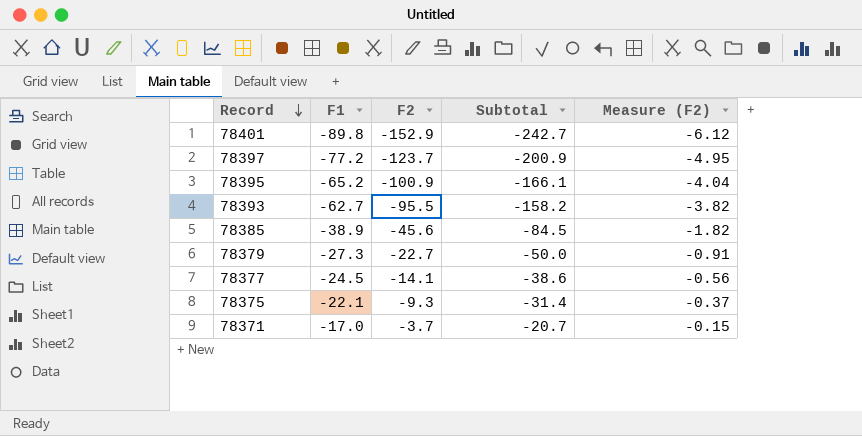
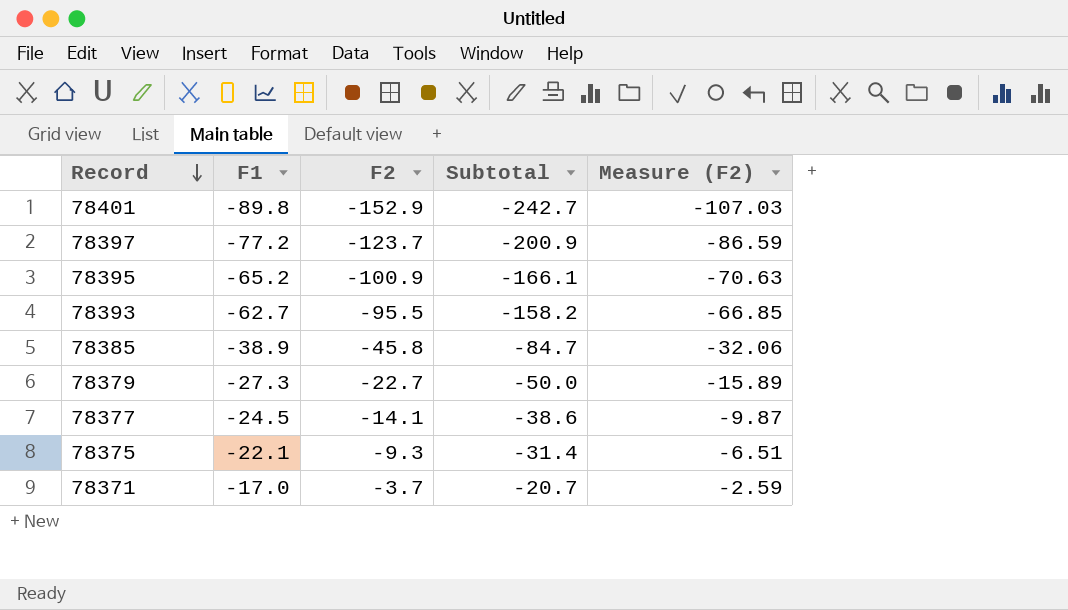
column Measure (F2) | formula: [F2] * 0.04 -> [F2] * 0.7
78385 | F2: -45.6 -> -45.8
78385 | Subtotal: -84.5 -> -84.7

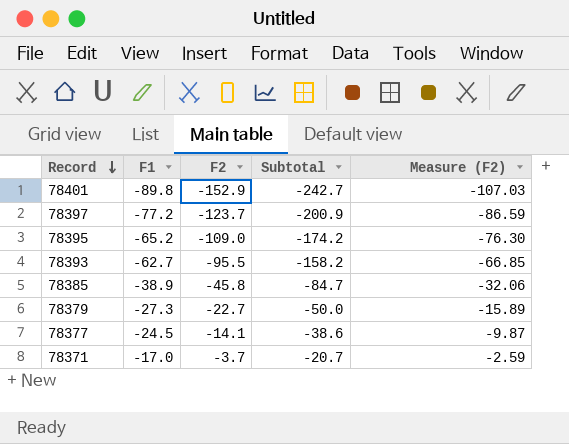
row 78375: -22.1 | -9.3 | -31.4 | -6.51 -> none
78395 | F2: -100.9 -> -109.0
78395 | Subtotal: -166.1 -> -174.2
78395 | Measure (F2): -70.63 -> -76.30

